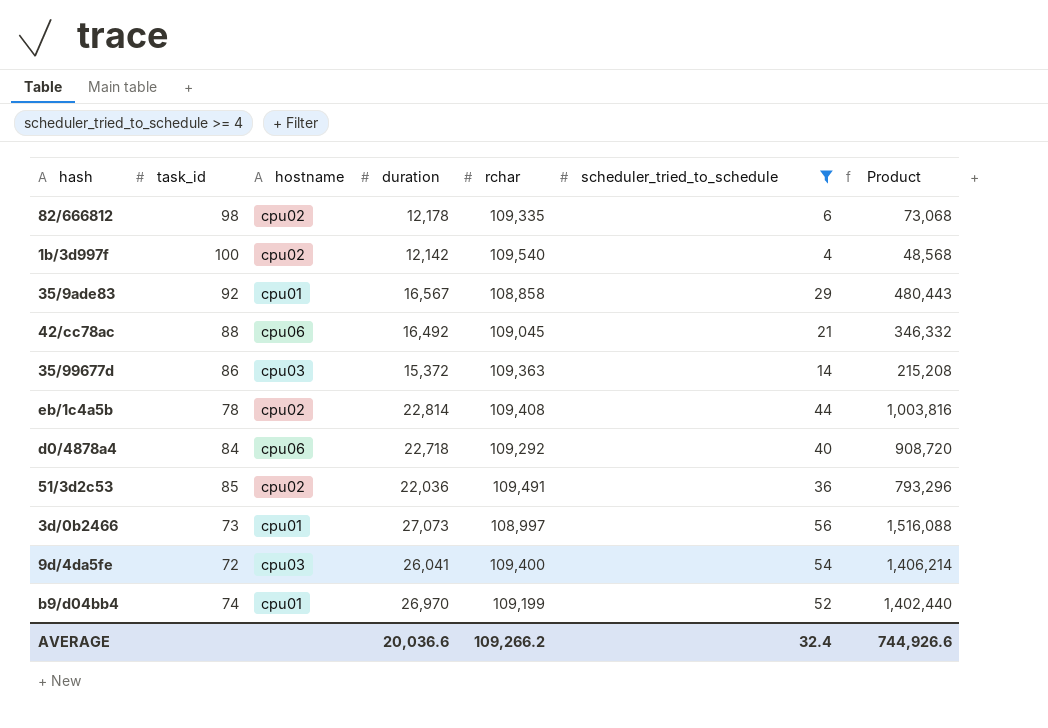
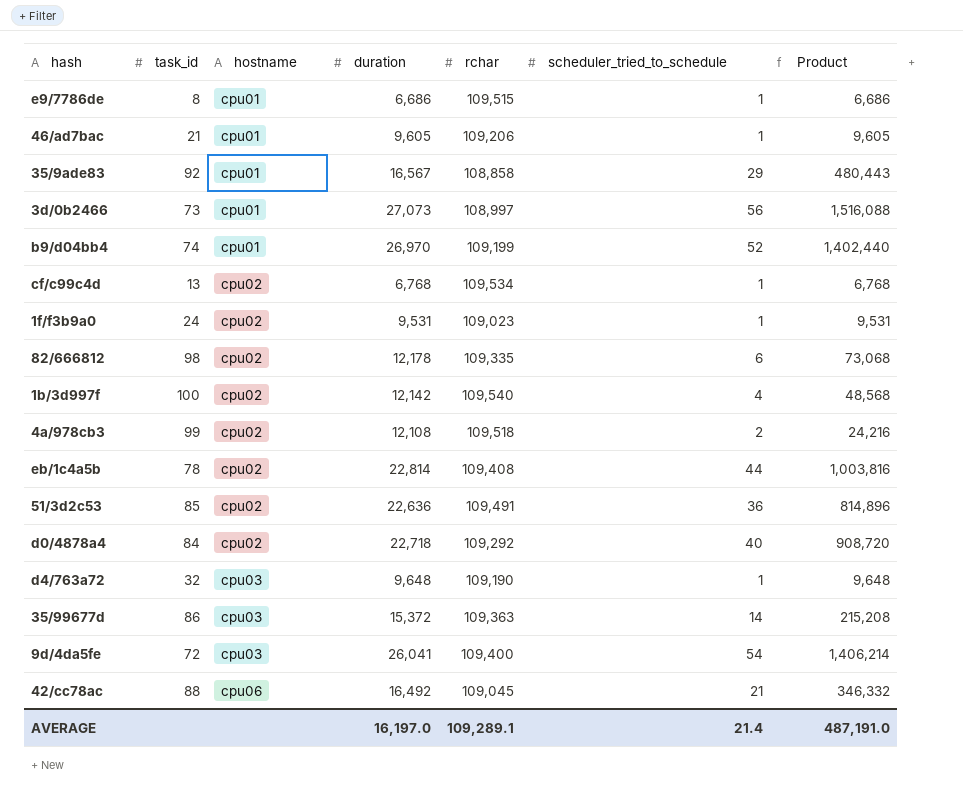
filter: scheduler_tried_to_schedule >= 4 -> none
row order: none -> hostname ascending
51/3d2c53 | duration: 22,036 -> 22,636
51/3d2c53 | Product: 793,296 -> 814,896
d0/4878a4 | hostname: cpu06 -> cpu02
AVERAGE | duration: 20,036.6 -> 16,197.0
AVERAGE | rchar: 109,266.2 -> 109,289.1
AVERAGE | scheduler_tried_to_schedule: 32.4 -> 21.4
AVERAGE | Product: 744,926.6 -> 487,191.0

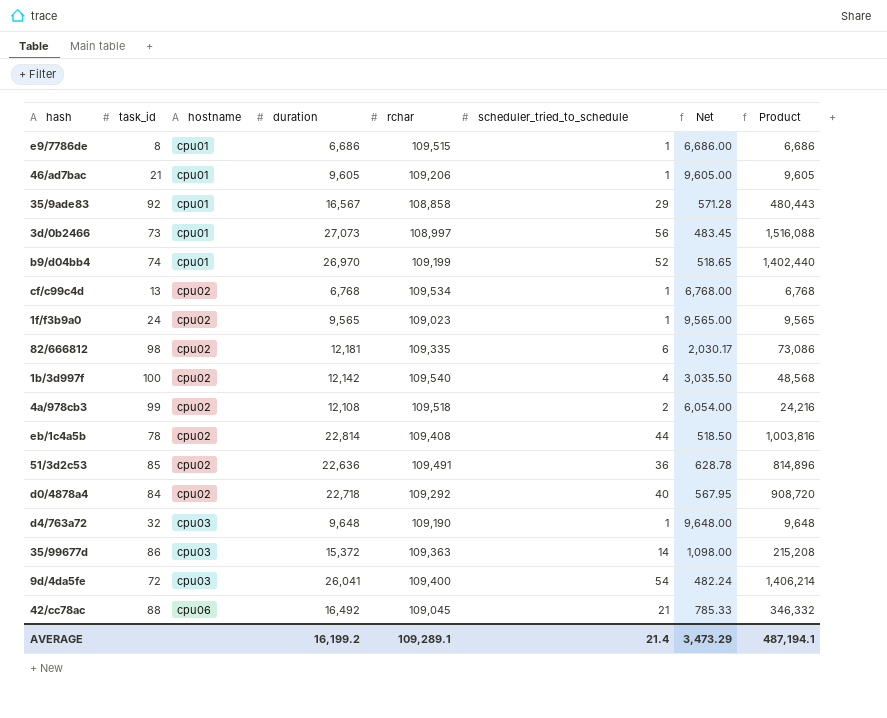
column Net | formula: none -> [duration] / [scheduler_tried_to_schedule]
1f/f3b9a0 | duration: 9,531 -> 9,565
1f/f3b9a0 | Product: 9,531 -> 9,565
82/666812 | duration: 12,178 -> 12,181
82/666812 | Product: 73,068 -> 73,086
AVERAGE | duration: 16,197.0 -> 16,199.2
AVERAGE | Product: 487,191.0 -> 487,194.1

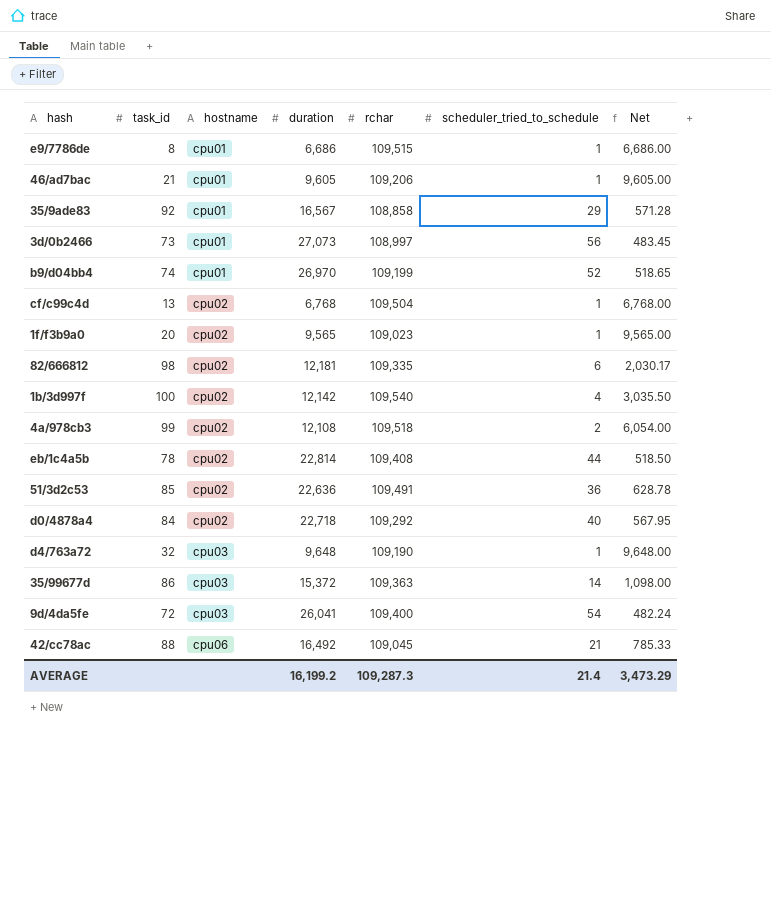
column Product | formula: [duration] * [scheduler_tried_to_schedule] -> none
cf/c99c4d | rchar: 109,534 -> 109,504
1f/f3b9a0 | task_id: 24 -> 20
AVERAGE | rchar: 109,289.1 -> 109,287.3

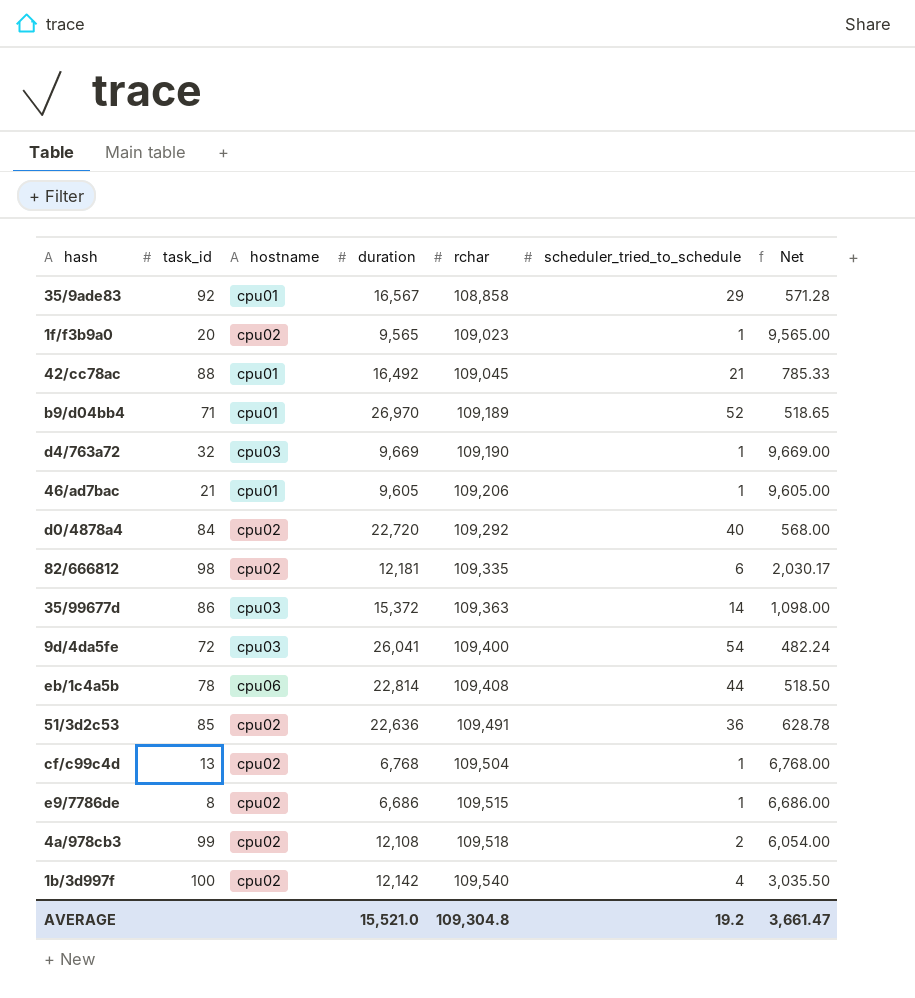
row order: hostname ascending -> rchar ascending
row 3d/0b2466: 73 | cpu01 | 27,073 | 108,997 | 56 | 483.45 -> none
42/cc78ac | hostname: cpu06 -> cpu01
b9/d04bb4 | task_id: 74 -> 71
b9/d04bb4 | rchar: 109,199 -> 109,189
d4/763a72 | duration: 9,648 -> 9,669
d4/763a72 | Net: 9,648.00 -> 9,669.00
d0/4878a4 | duration: 22,718 -> 22,720
d0/4878a4 | Net: 567.95 -> 568.00
eb/1c4a5b | hostname: cpu02 -> cpu06
e9/7786de | hostname: cpu01 -> cpu02
AVERAGE | duration: 16,199.2 -> 15,521.0
AVERAGE | rchar: 109,287.3 -> 109,304.8
AVERAGE | scheduler_tried_to_schedule: 21.4 -> 19.2
AVERAGE | Net: 3,473.29 -> 3,661.47

